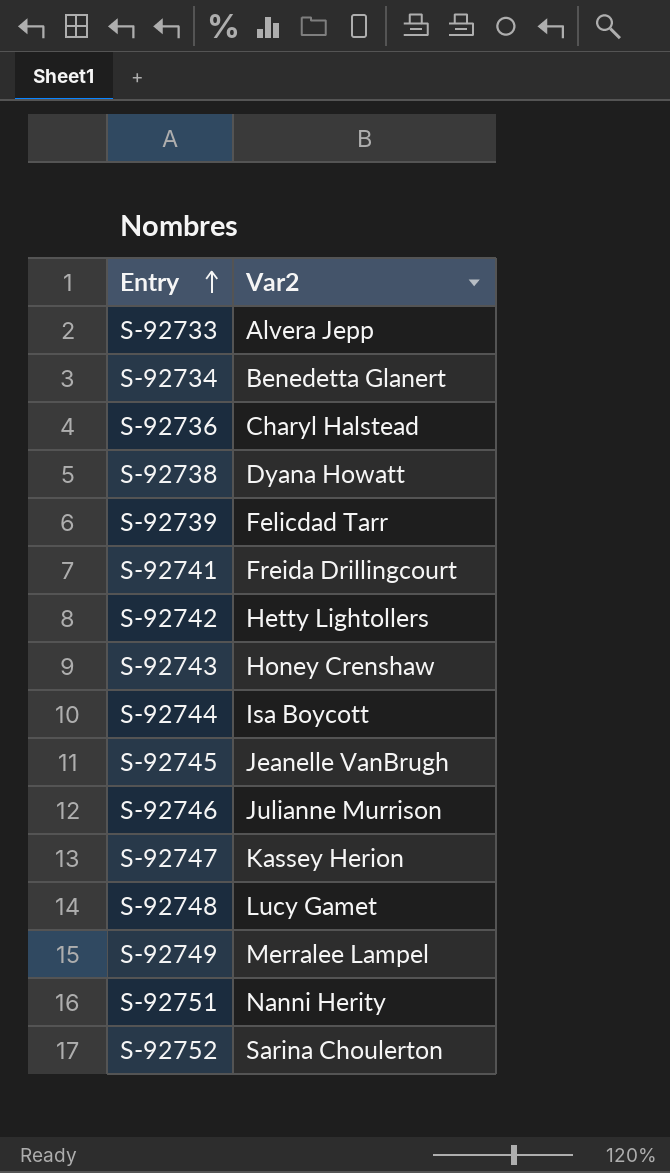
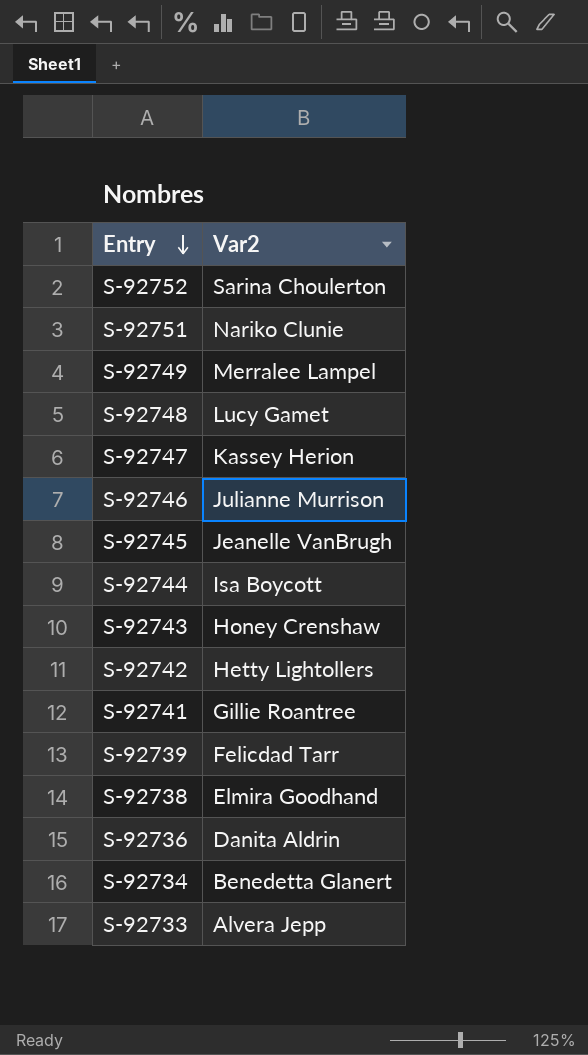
row order: Entry ascending -> Entry descending
S-92751 | Var2: Nanni Herity -> Nariko Clunie
S-92741 | Var2: Freida Drillingcourt -> Gillie Roantree
S-92738 | Var2: Dyana Howatt -> Elmira Goodhand
S-92736 | Var2: Charyl Halstead -> Danita Aldrin

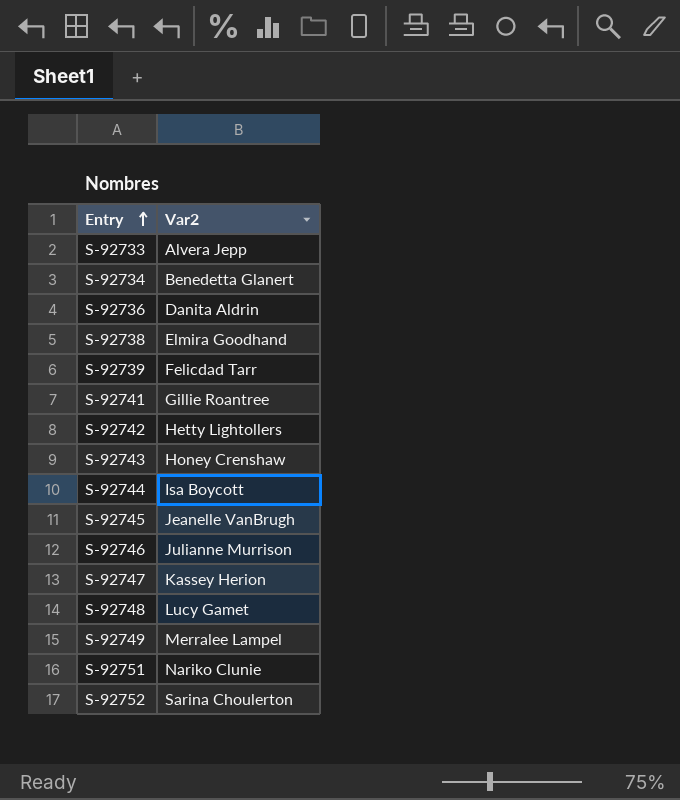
row order: Entry descending -> Entry ascending

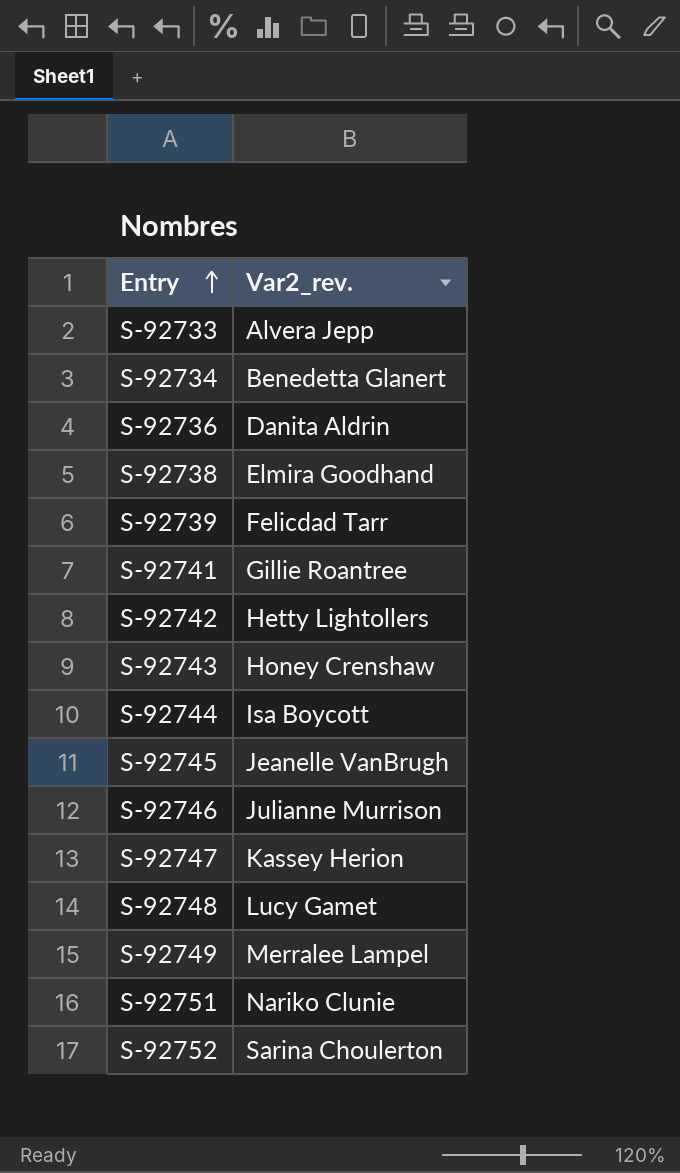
column name: Var2 -> Var2_rev.

